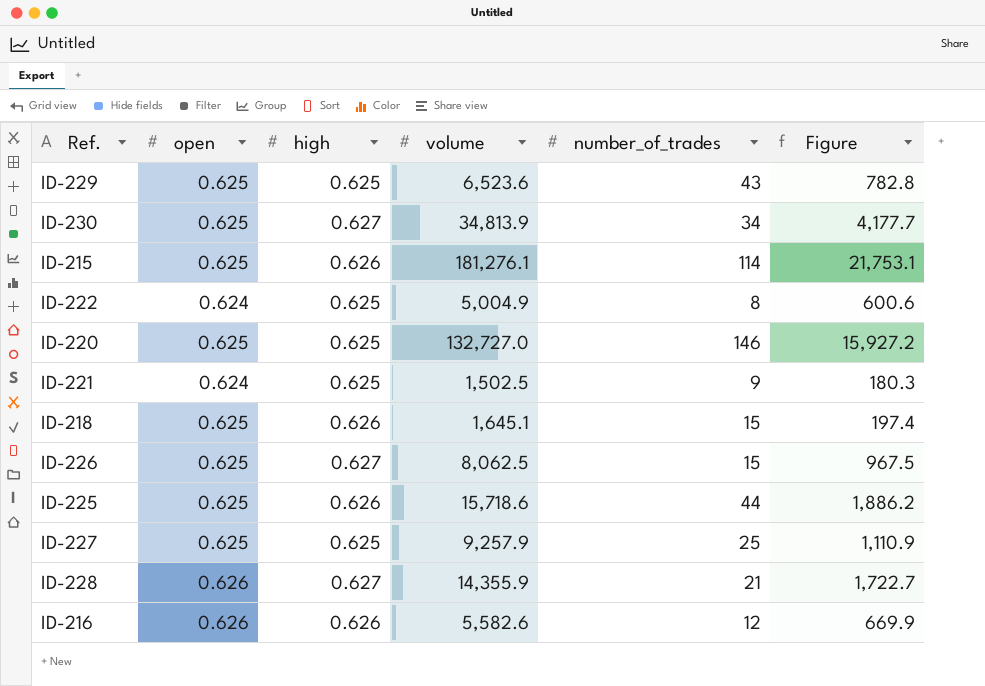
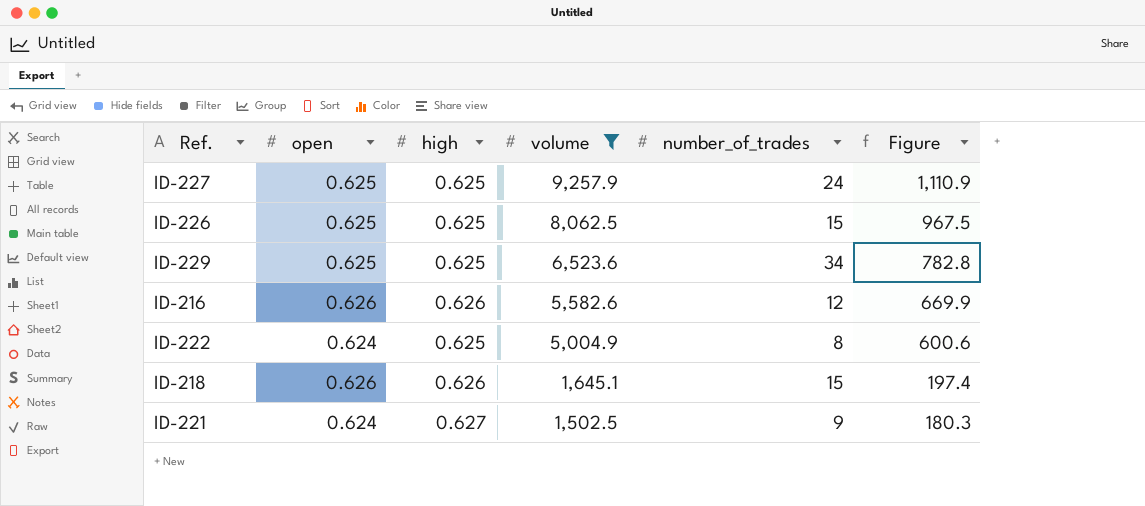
filter: none -> volume <= 9,257.9
row order: none -> volume descending
ID-227 | number_of_trades: 25 -> 24
ID-226 | high: 0.627 -> 0.625
ID-229 | number_of_trades: 43 -> 34
ID-218 | open: 0.625 -> 0.626
ID-221 | high: 0.625 -> 0.627

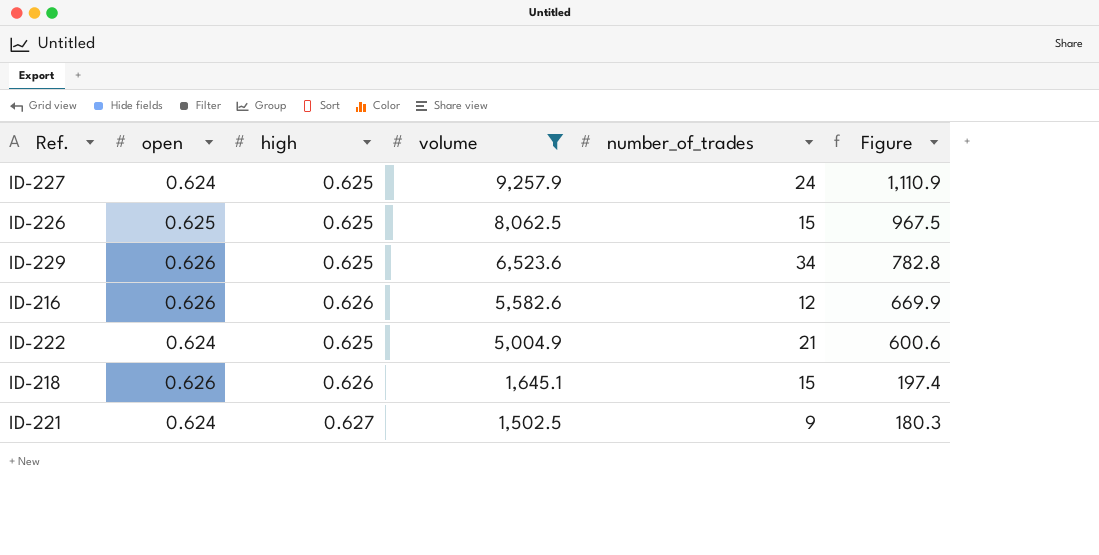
ID-227 | open: 0.625 -> 0.624
ID-229 | open: 0.625 -> 0.626
ID-222 | number_of_trades: 8 -> 21

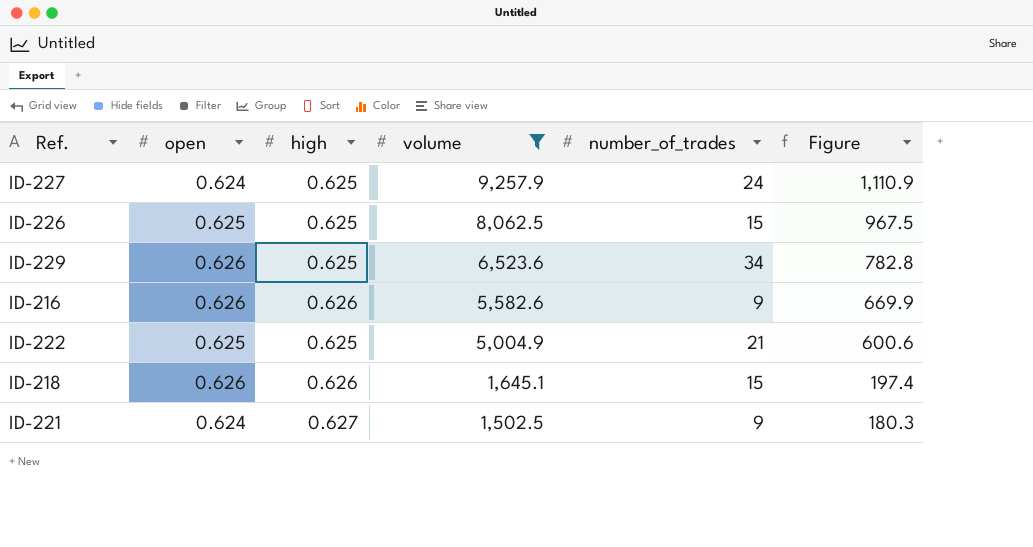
ID-216 | number_of_trades: 12 -> 9
ID-222 | open: 0.624 -> 0.625

